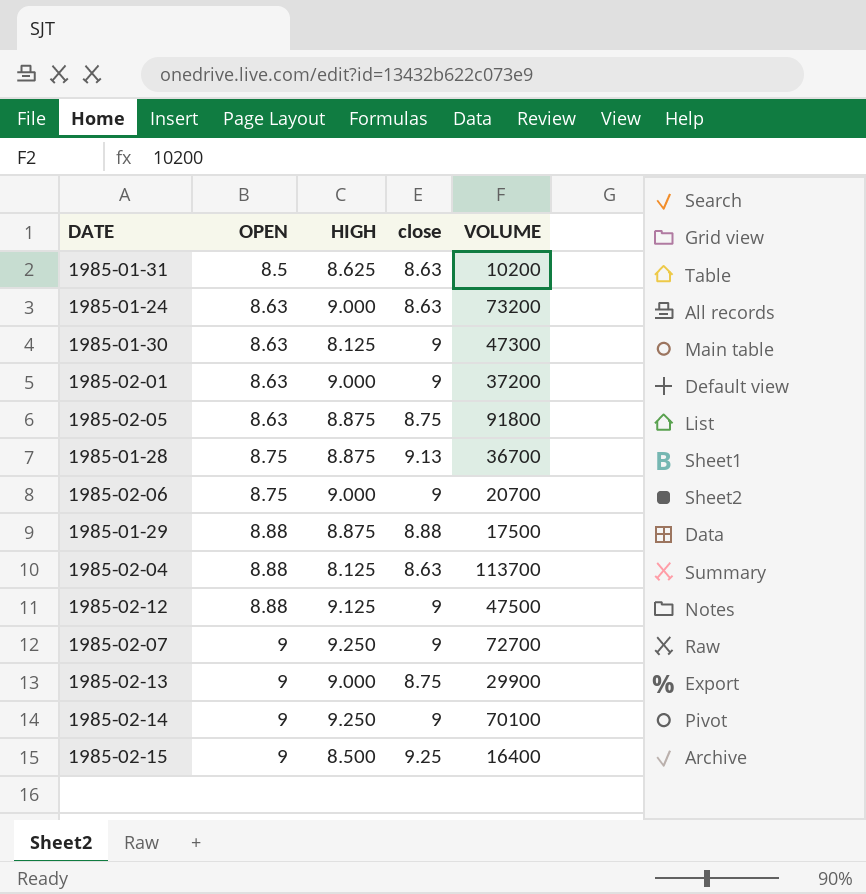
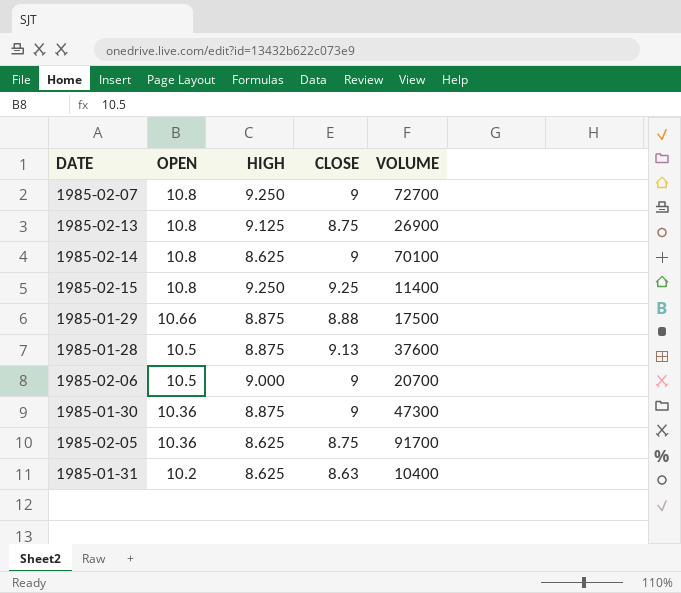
row order: OPEN ascending -> OPEN descending
column name: close -> CLOSE
row 1985-01-24: 8.63 | 9.000 | 8.63 | 73200 -> none
row 1985-02-01: 8.63 | 9.000 | 9 | 37200 -> none
row 1985-02-04: 8.88 | 8.125 | 8.63 | 113700 -> none
row 1985-02-12: 8.88 | 9.125 | 9 | 47500 -> none
1985-02-07 | OPEN: 9 -> 10.8
1985-02-13 | OPEN: 9 -> 10.8
1985-02-13 | HIGH: 9.000 -> 9.125
1985-02-13 | VOLUME: 29900 -> 26900
1985-02-14 | OPEN: 9 -> 10.8
1985-02-14 | HIGH: 9.250 -> 8.625
1985-02-15 | OPEN: 9 -> 10.8
1985-02-15 | HIGH: 8.500 -> 9.250
1985-02-15 | VOLUME: 16400 -> 11400
1985-01-29 | OPEN: 8.88 -> 10.66
1985-01-28 | OPEN: 8.75 -> 10.5
1985-01-28 | VOLUME: 36700 -> 37600
1985-02-06 | OPEN: 8.75 -> 10.5
1985-01-30 | OPEN: 8.63 -> 10.36
1985-01-30 | HIGH: 8.125 -> 8.875
1985-02-05 | OPEN: 8.63 -> 10.36
1985-02-05 | HIGH: 8.875 -> 8.625
1985-02-05 | VOLUME: 91800 -> 91700
1985-01-31 | OPEN: 8.5 -> 10.2
1985-01-31 | VOLUME: 10200 -> 10400

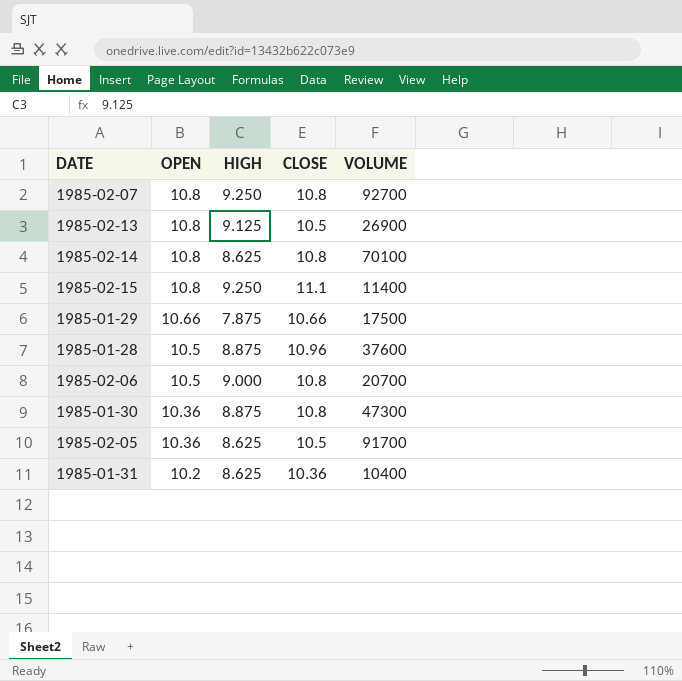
1985-02-07 | CLOSE: 9 -> 10.8
1985-02-07 | VOLUME: 72700 -> 92700
1985-02-13 | CLOSE: 8.75 -> 10.5
1985-02-14 | CLOSE: 9 -> 10.8
1985-02-15 | CLOSE: 9.25 -> 11.1
1985-01-29 | HIGH: 8.875 -> 7.875
1985-01-29 | CLOSE: 8.88 -> 10.66
1985-01-28 | CLOSE: 9.13 -> 10.96
1985-02-06 | CLOSE: 9 -> 10.8
1985-01-30 | CLOSE: 9 -> 10.8
1985-02-05 | CLOSE: 8.75 -> 10.5
1985-01-31 | CLOSE: 8.63 -> 10.36

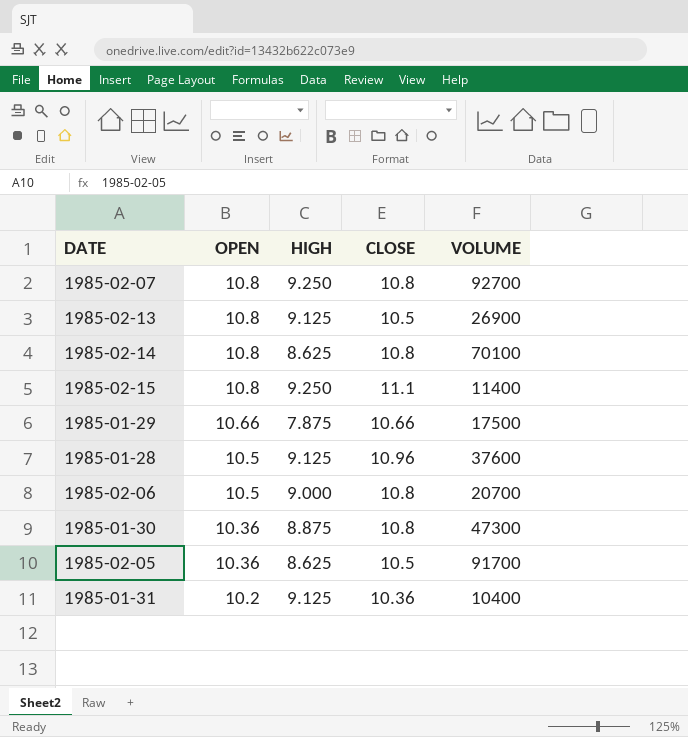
1985-01-28 | HIGH: 8.875 -> 9.125
1985-01-31 | HIGH: 8.625 -> 9.125

